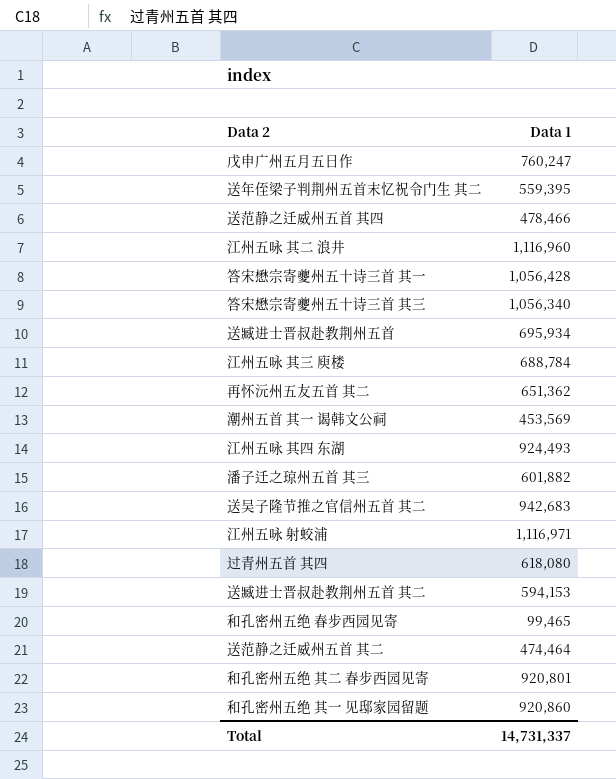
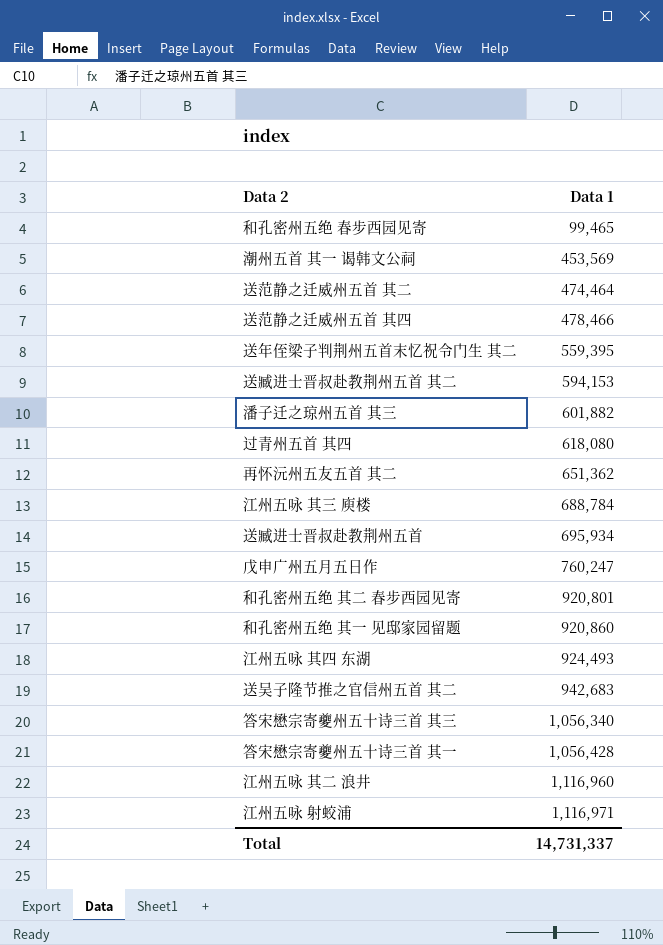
row order: none -> Data 1 ascending

